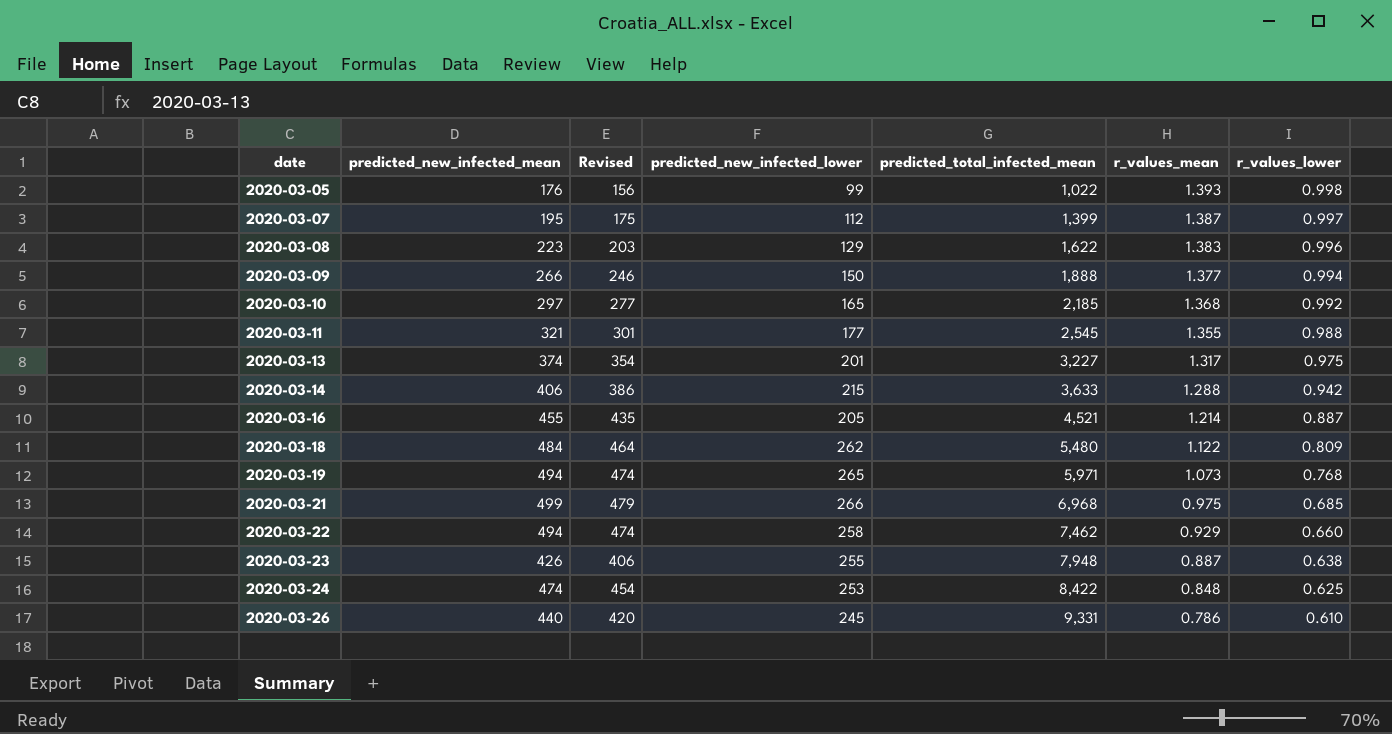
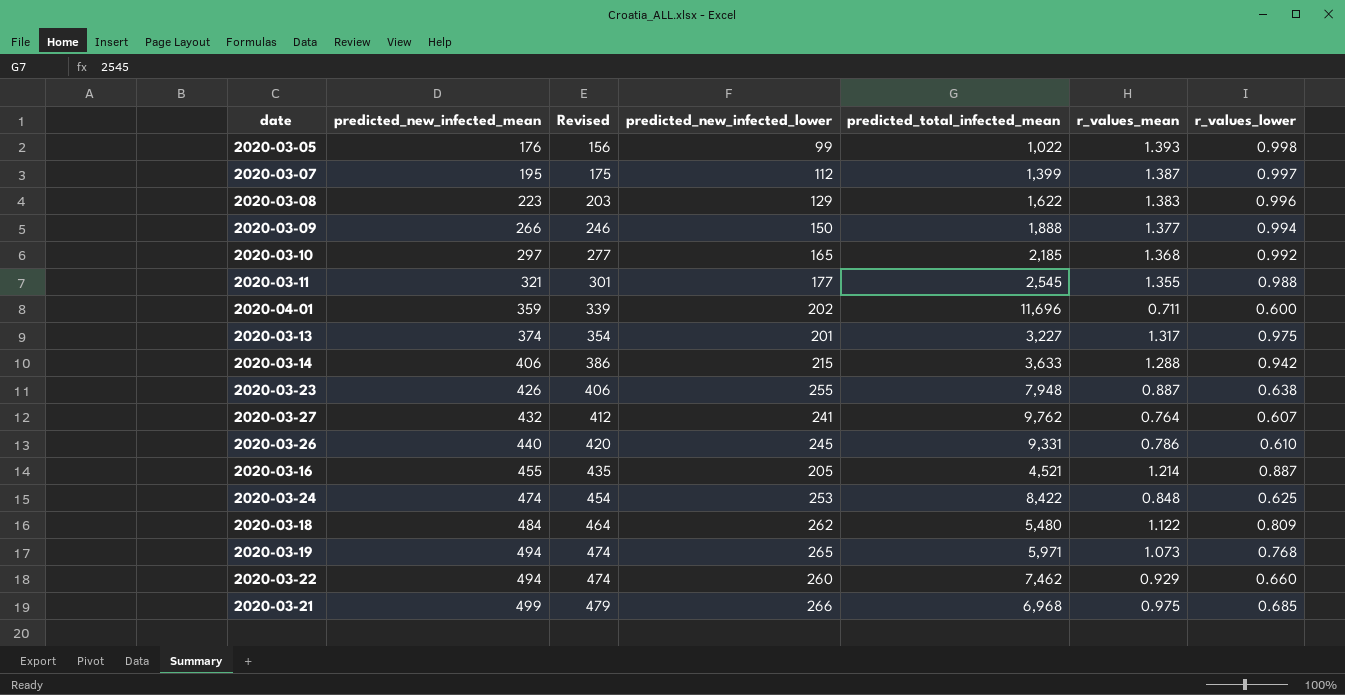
row order: date ascending -> predicted_new_infected_mean ascending
row 2020-04-01: none -> 359 | 339 | 202 | 11,696 | 0.711 | 0.600
row 2020-03-27: none -> 432 | 412 | 241 | 9,762 | 0.764 | 0.607
2020-03-22 | predicted_new_infected_lower: 258 -> 260

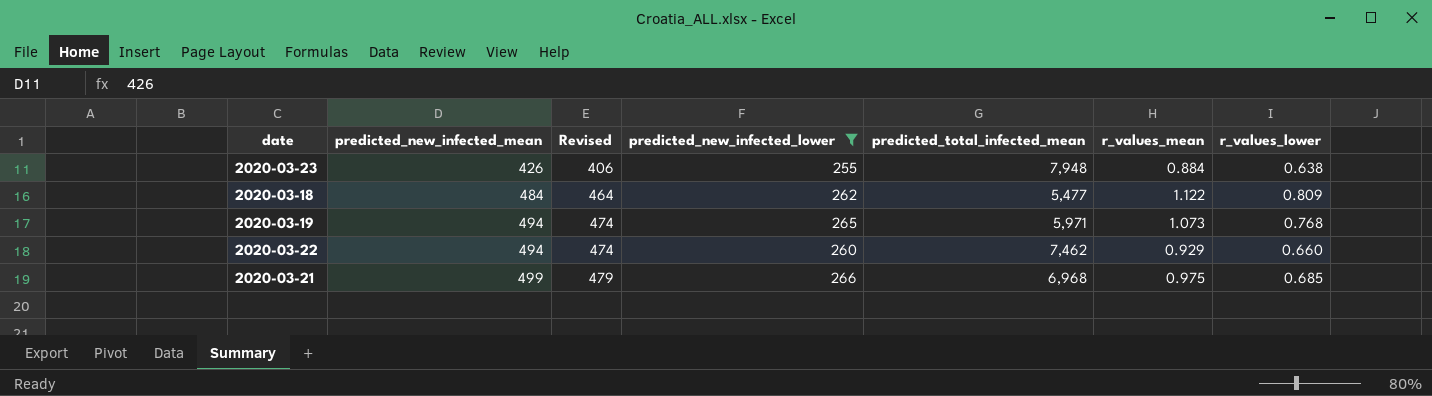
filter: none -> predicted_new_infected_lower >= 255
2020-03-23 | r_values_mean: 0.887 -> 0.884
2020-03-18 | predicted_total_infected_mean: 5,480 -> 5,477

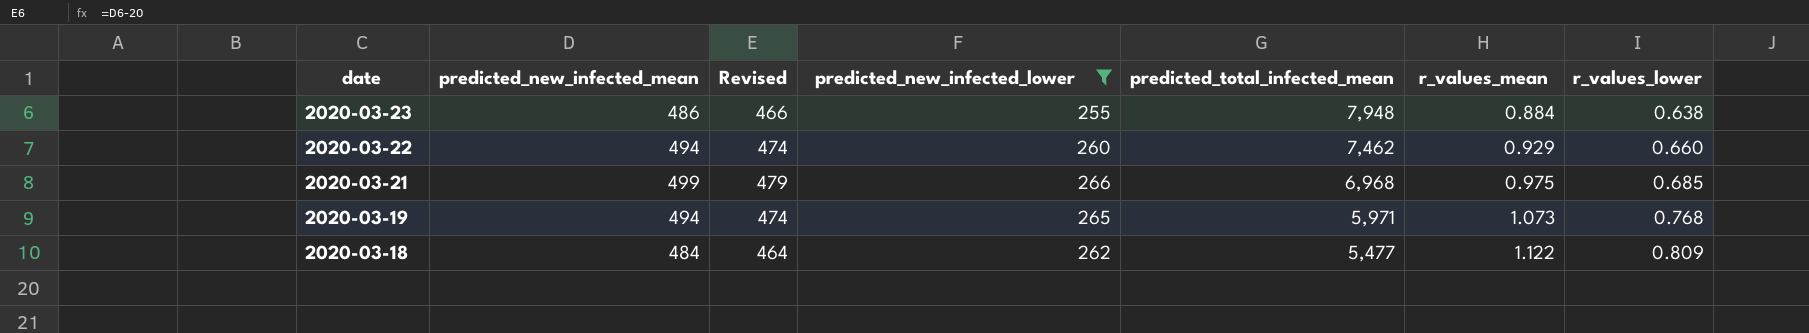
row order: predicted_new_infected_mean ascending -> date descending
2020-03-23 | predicted_new_infected_mean: 426 -> 486
2020-03-23 | Revised: 406 -> 466

